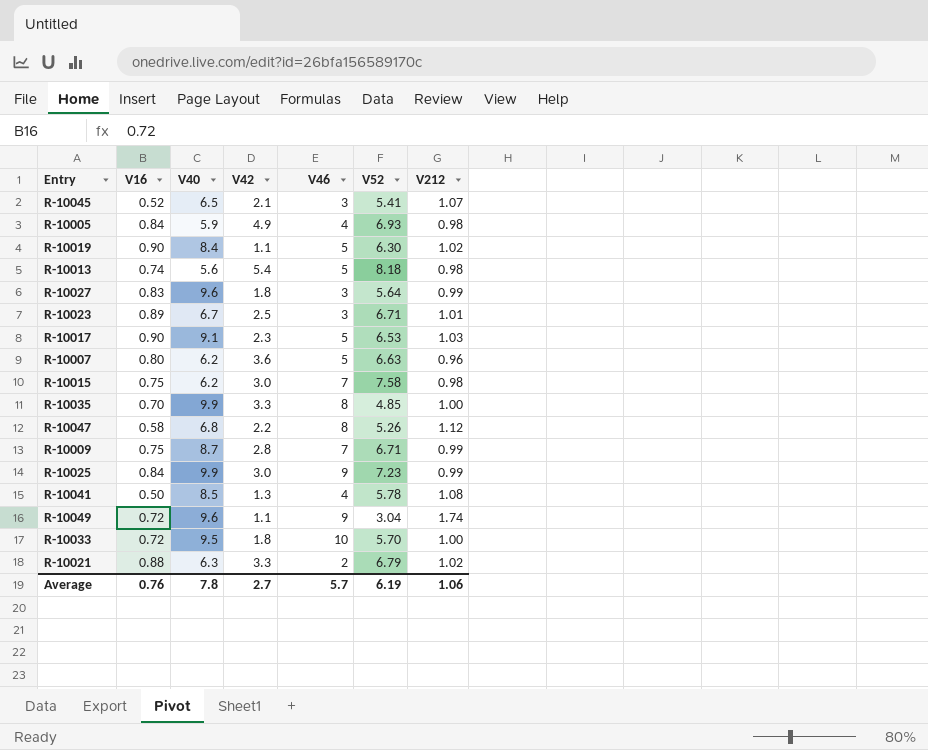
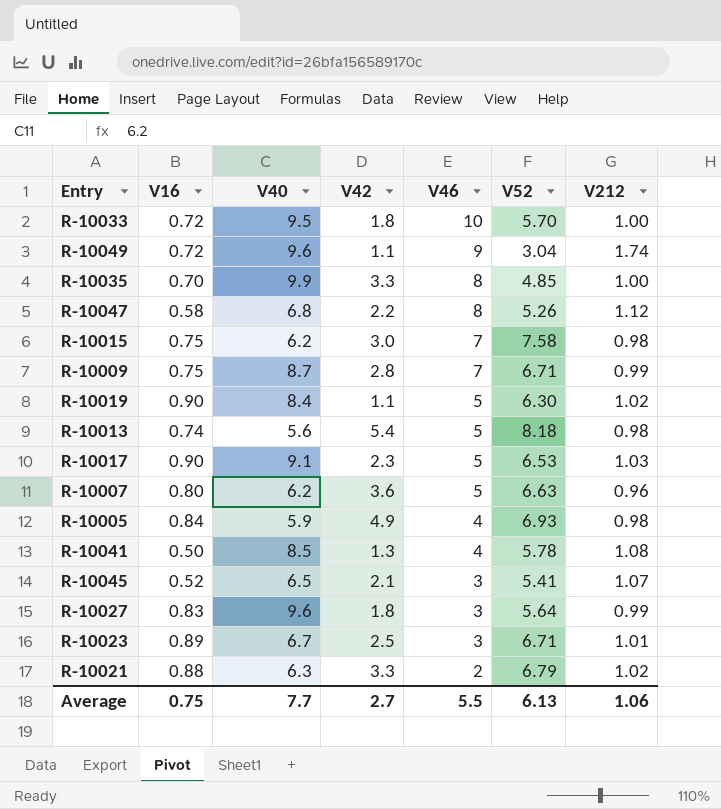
row order: none -> V46 descending
row R-10025: 0.84 | 9.9 | 3.0 | 9 | 7.23 | 0.99 -> none
Average | V16: 0.76 -> 0.75
Average | V40: 7.8 -> 7.7
Average | V46: 5.7 -> 5.5
Average | V52: 6.19 -> 6.13

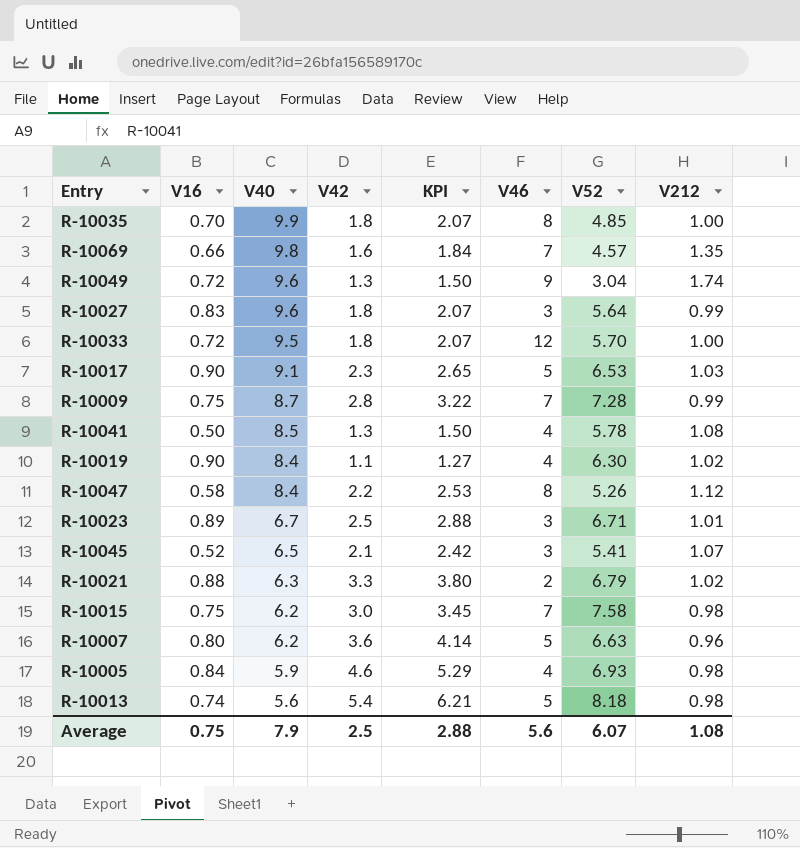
row order: V46 descending -> V40 descending
column KPI | formula: none -> [V42] * 1.15
R-10035 | V42: 3.3 -> 1.8
row R-10069: none -> 0.66 | 9.8 | 1.6 | 1.84 | 7 | 4.57 | 1.35
R-10049 | V42: 1.1 -> 1.3
R-10033 | V46: 10 -> 12
R-10009 | V52: 6.71 -> 7.28
R-10019 | V46: 5 -> 4
R-10047 | V40: 6.8 -> 8.4
R-10005 | V42: 4.9 -> 4.6
Average | V40: 7.7 -> 7.9
Average | V42: 2.7 -> 2.5
Average | V46: 5.5 -> 5.6
Average | V52: 6.13 -> 6.07
Average | V212: 1.06 -> 1.08

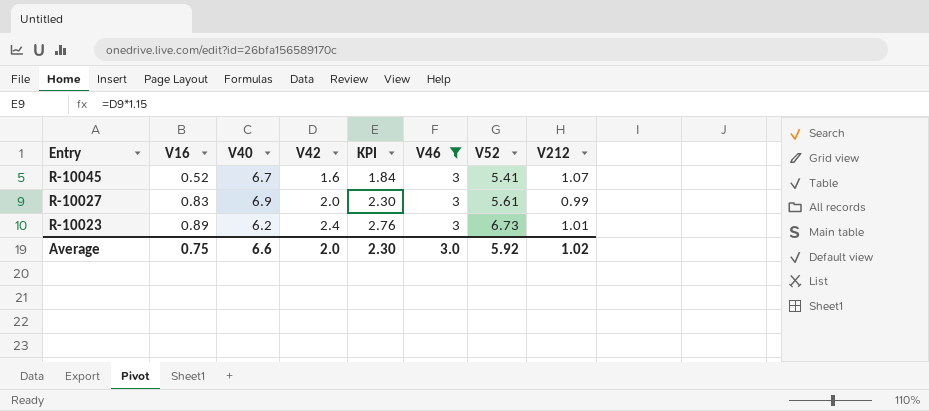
filter: none -> V46 = 3
row order: V40 descending -> Entry descending
R-10045 | V40: 6.5 -> 6.7
R-10045 | V42: 2.1 -> 1.6
R-10045 | KPI: 2.42 -> 1.84
R-10027 | V40: 9.6 -> 6.9
R-10027 | V42: 1.8 -> 2.0
R-10027 | KPI: 2.07 -> 2.30
R-10027 | V52: 5.64 -> 5.61
R-10023 | V40: 6.7 -> 6.2
R-10023 | V42: 2.5 -> 2.4
R-10023 | KPI: 2.88 -> 2.76
R-10023 | V52: 6.71 -> 6.73
Average | V40: 7.9 -> 6.6
Average | V42: 2.5 -> 2.0
Average | KPI: 2.88 -> 2.30
Average | V46: 5.6 -> 3.0
Average | V52: 6.07 -> 5.92
Average | V212: 1.08 -> 1.02

